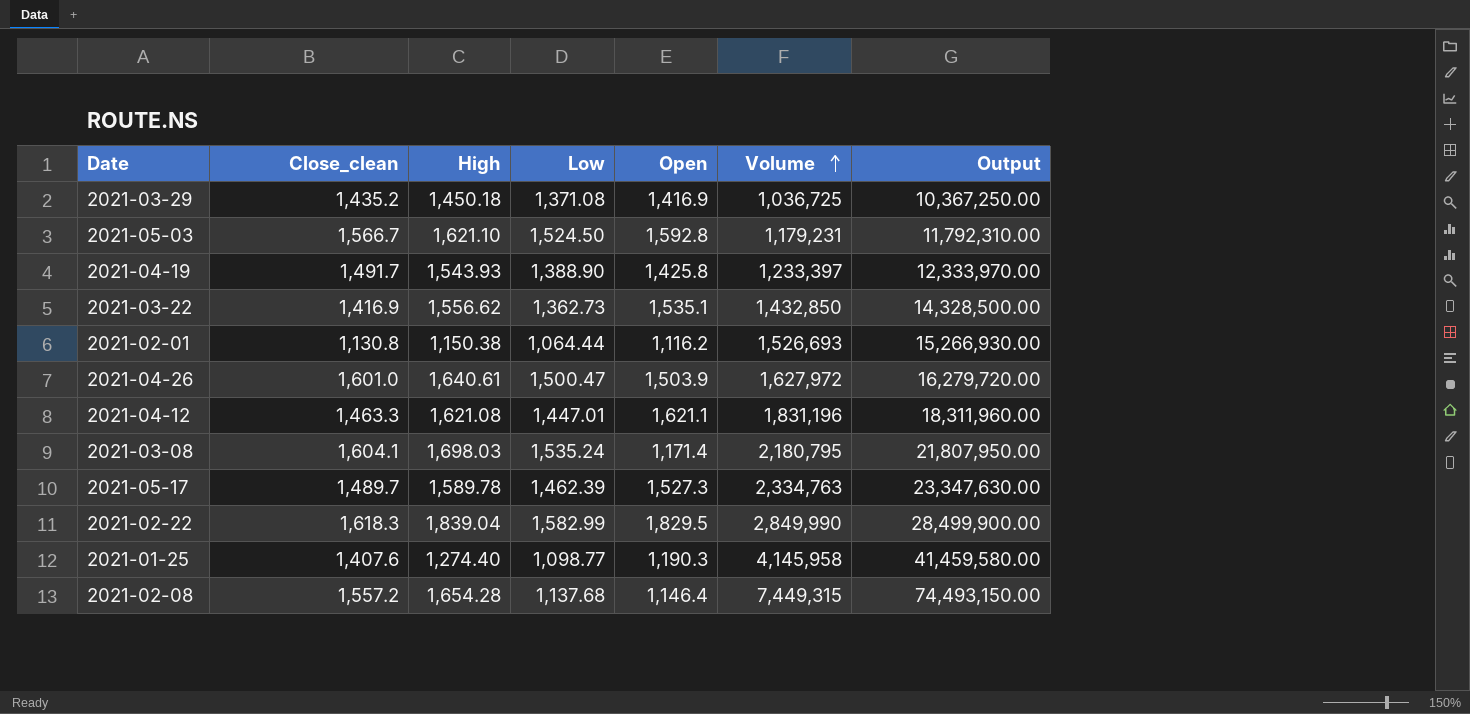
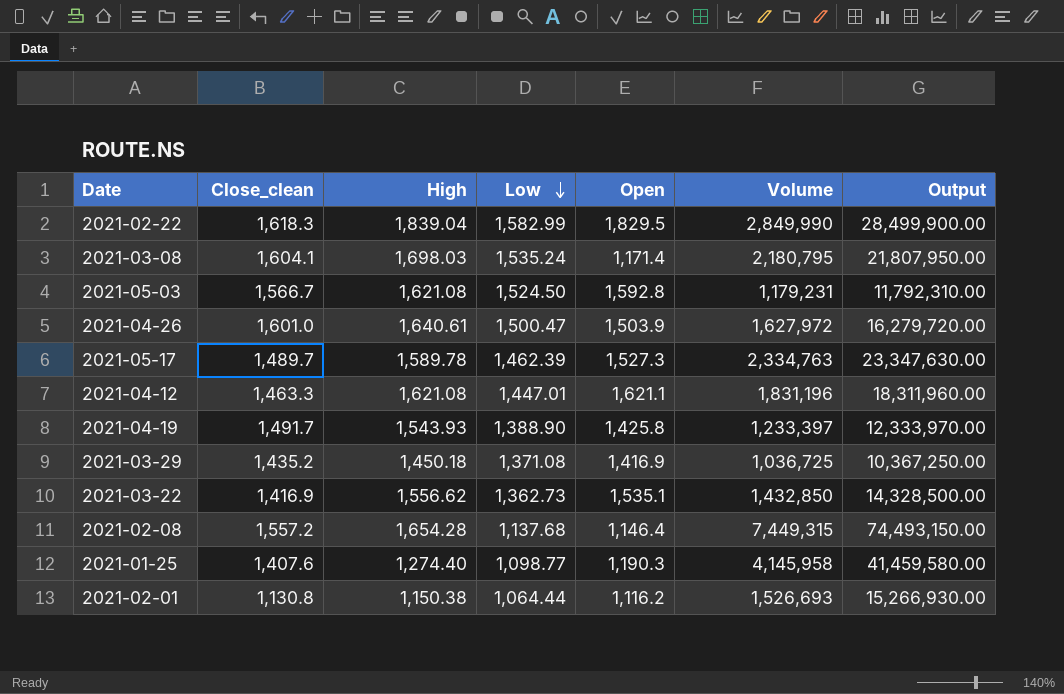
row order: Volume ascending -> Low descending
2021-05-03 | High: 1,621.10 -> 1,621.08

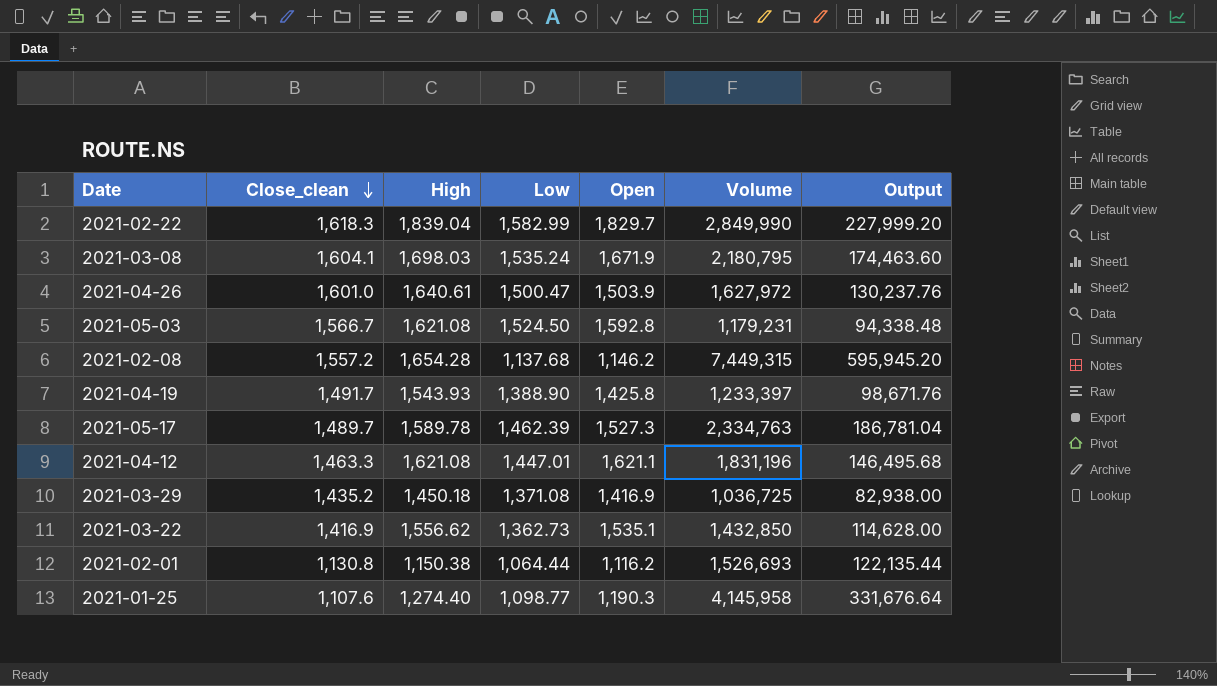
row order: Low descending -> Close_clean descending
column Output | formula: [Volume] * 10 -> [Volume] * 0.08
2021-02-22 | Open: 1,829.5 -> 1,829.7
2021-03-08 | Open: 1,171.4 -> 1,671.9
2021-02-08 | Open: 1,146.4 -> 1,146.2
2021-01-25 | Close_clean: 1,407.6 -> 1,107.6

